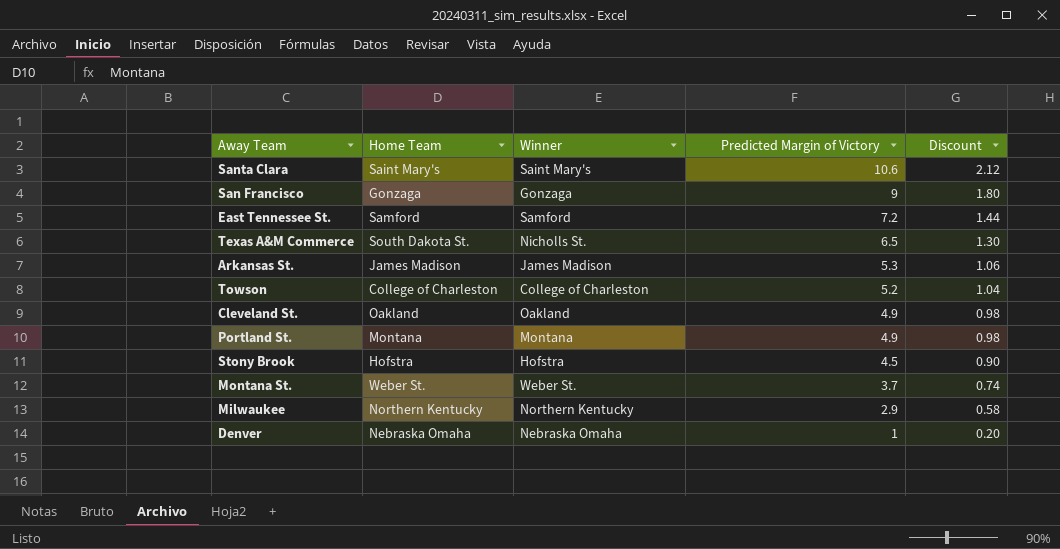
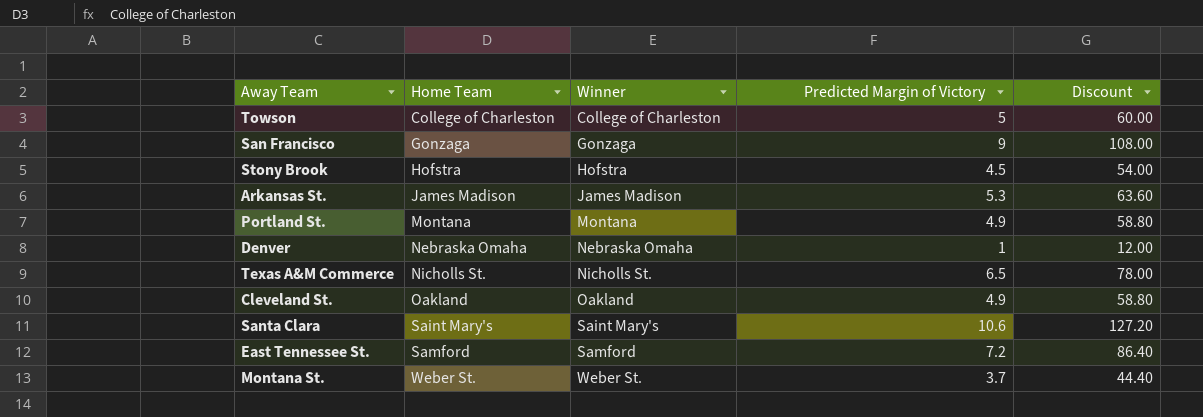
row order: Predicted Margin of Victory descending -> Home Team ascending
column Discount | formula: [Predicted Margin of Victory] * 0.2 -> [Predicted Margin of Victory] * 12
row Milwaukee: Northern Kentucky | Northern Kentucky | 2.9 | 0.58 -> none
Towson | Predicted Margin of Victory: 5.2 -> 5
Texas A&M Commerce | Home Team: South Dakota St. -> Nicholls St.

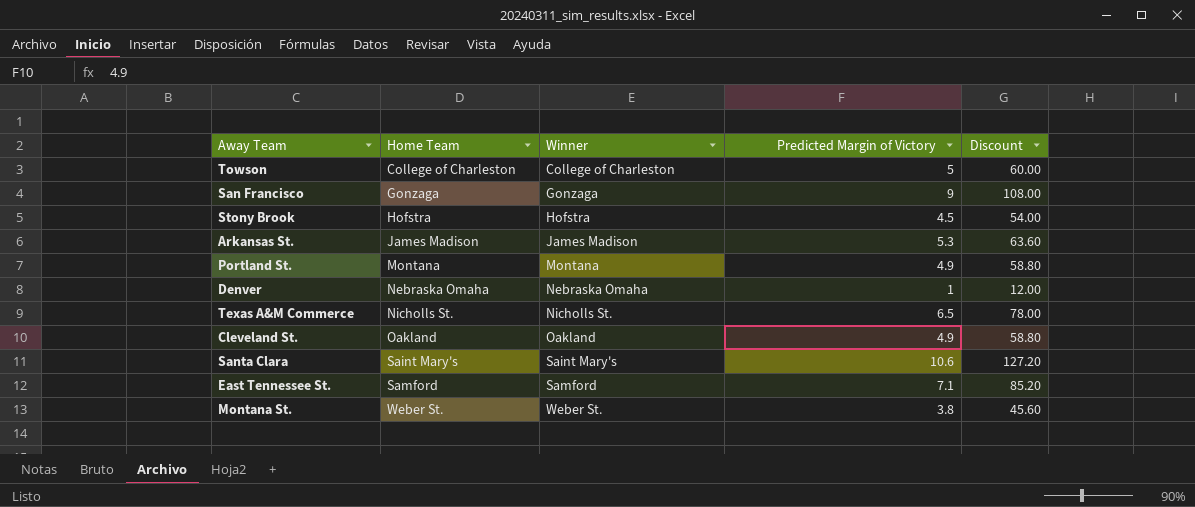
East Tennessee St. | Predicted Margin of Victory: 7.2 -> 7.1
East Tennessee St. | Discount: 86.40 -> 85.20
Montana St. | Predicted Margin of Victory: 3.7 -> 3.8
Montana St. | Discount: 44.40 -> 45.60

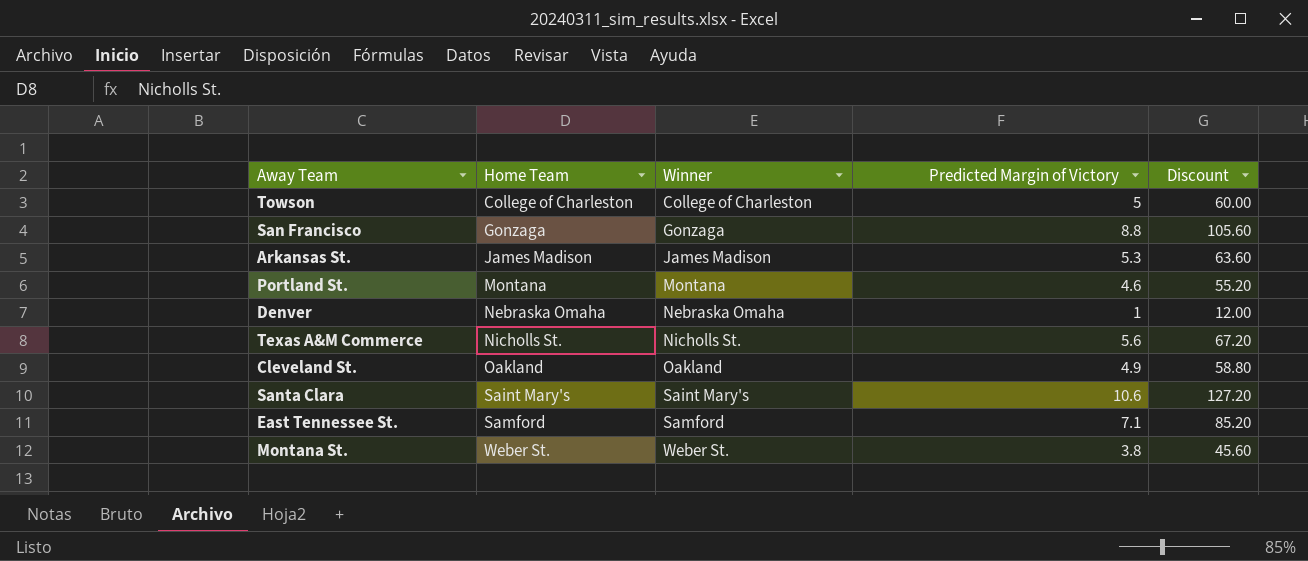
row Stony Brook: Hofstra | Hofstra | 4.5 | 54.00 -> none
San Francisco | Predicted Margin of Victory: 9 -> 8.8
San Francisco | Discount: 108.00 -> 105.60
Portland St. | Predicted Margin of Victory: 4.9 -> 4.6
Portland St. | Discount: 58.80 -> 55.20
Texas A&M Commerce | Predicted Margin of Victory: 6.5 -> 5.6
Texas A&M Commerce | Discount: 78.00 -> 67.20

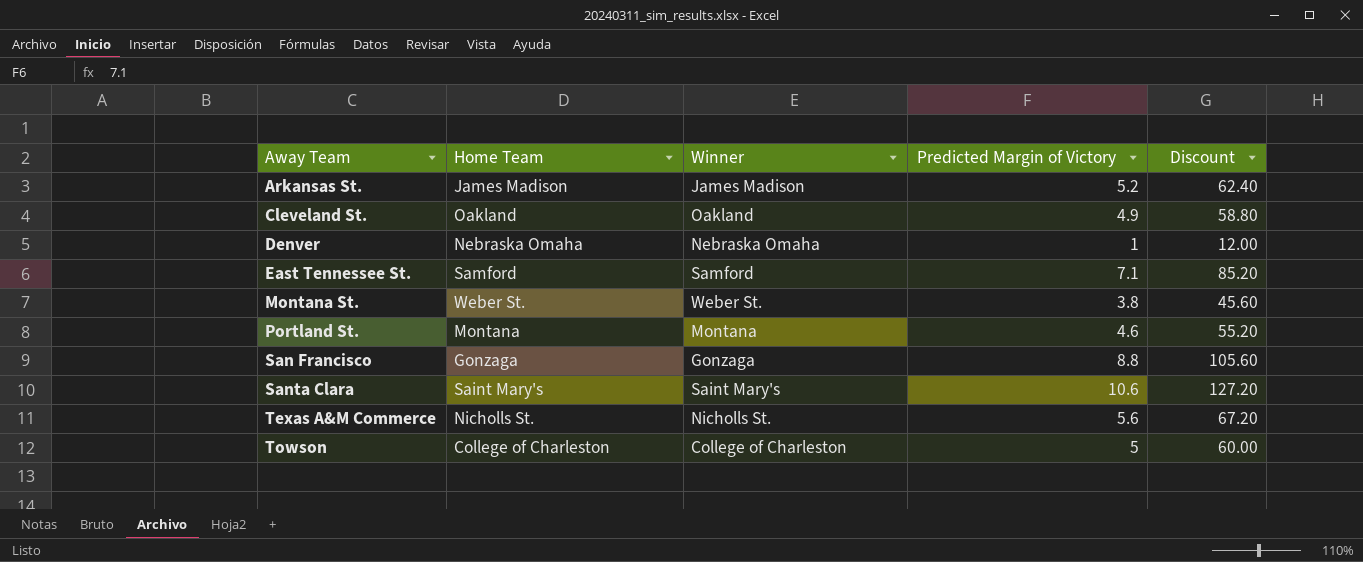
row order: Home Team ascending -> Away Team ascending
Arkansas St. | Predicted Margin of Victory: 5.3 -> 5.2
Arkansas St. | Discount: 63.60 -> 62.40

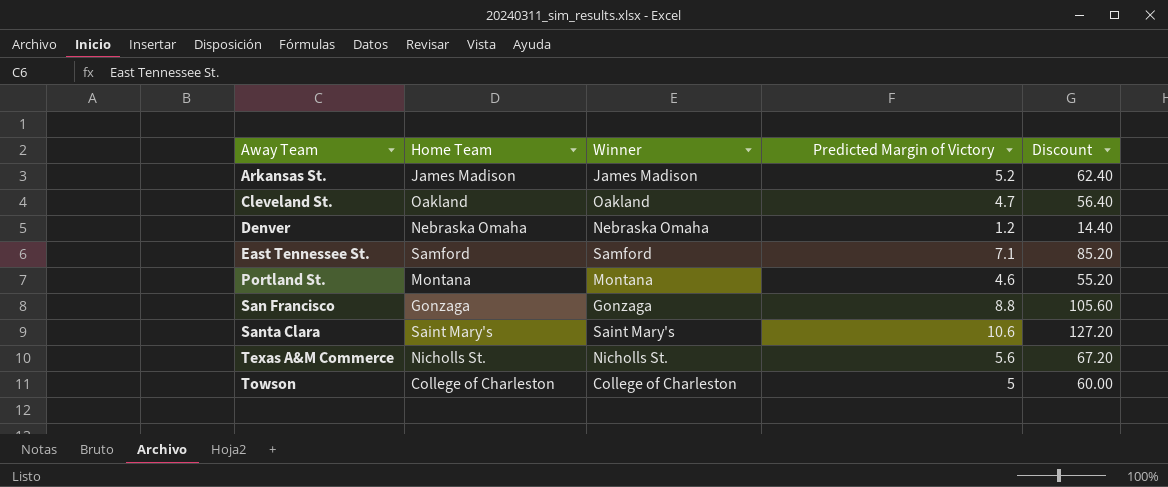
row Montana St.: Weber St. | Weber St. | 3.8 | 45.60 -> none
Cleveland St. | Predicted Margin of Victory: 4.9 -> 4.7
Cleveland St. | Discount: 58.80 -> 56.40
Denver | Predicted Margin of Victory: 1 -> 1.2
Denver | Discount: 12.00 -> 14.40

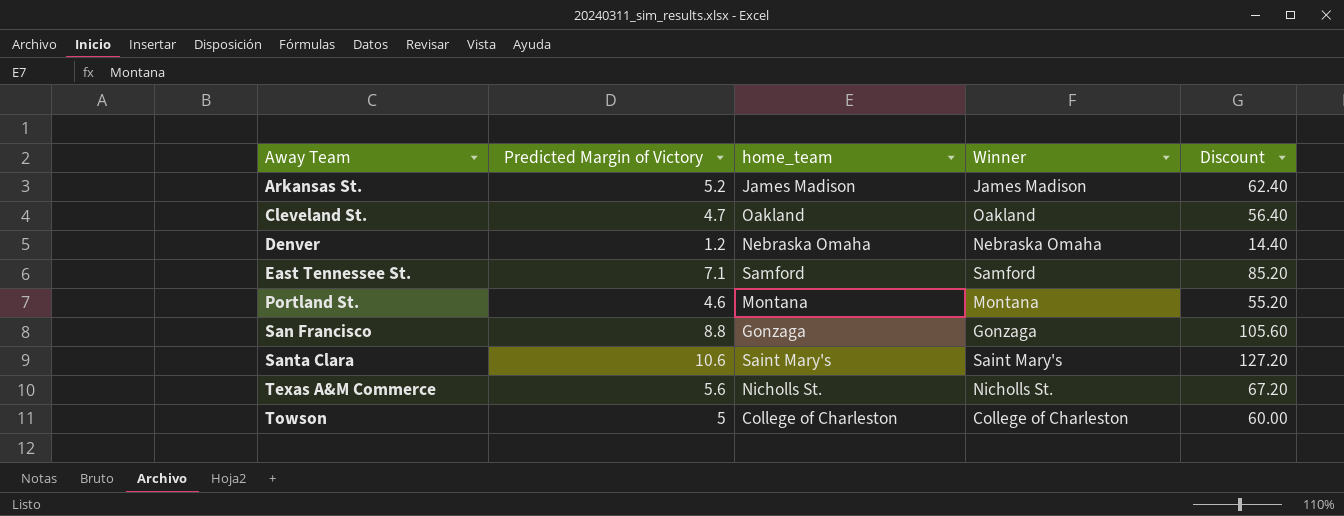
column Predicted Margin of Victory | position: 4 -> 2
column name: Home Team -> home_team

